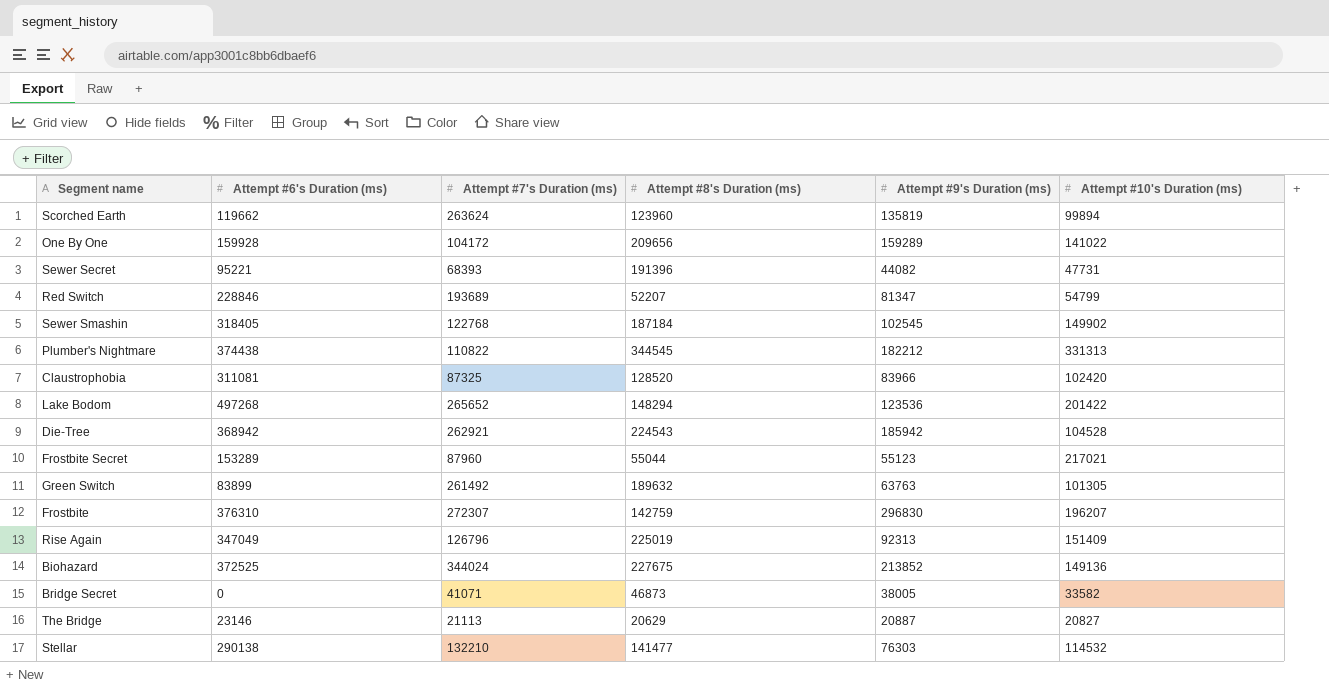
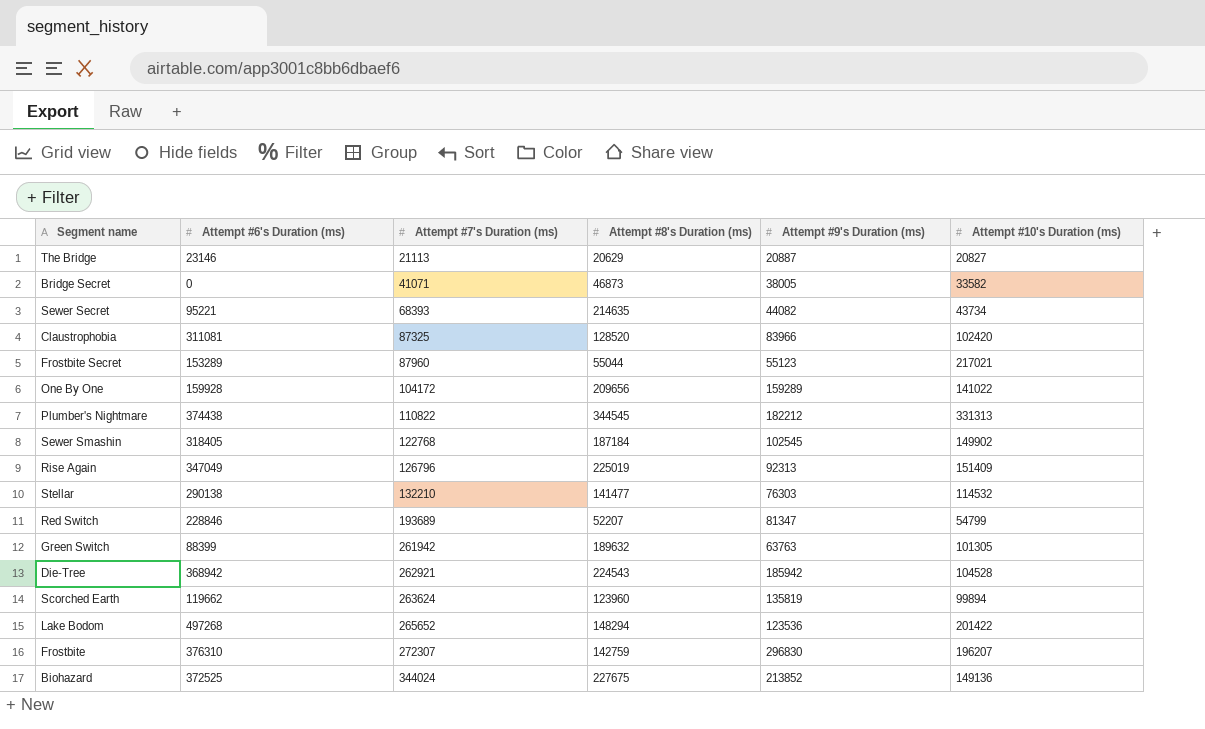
row order: none -> Attempt #7's Duration (ms) ascending
Sewer Secret | Attempt #8's Duration (ms): 191396 -> 214635
Sewer Secret | Attempt #10's Duration (ms): 47731 -> 43734
Green Switch | Attempt #6's Duration (ms): 83899 -> 88399
Green Switch | Attempt #7's Duration (ms): 261492 -> 261942

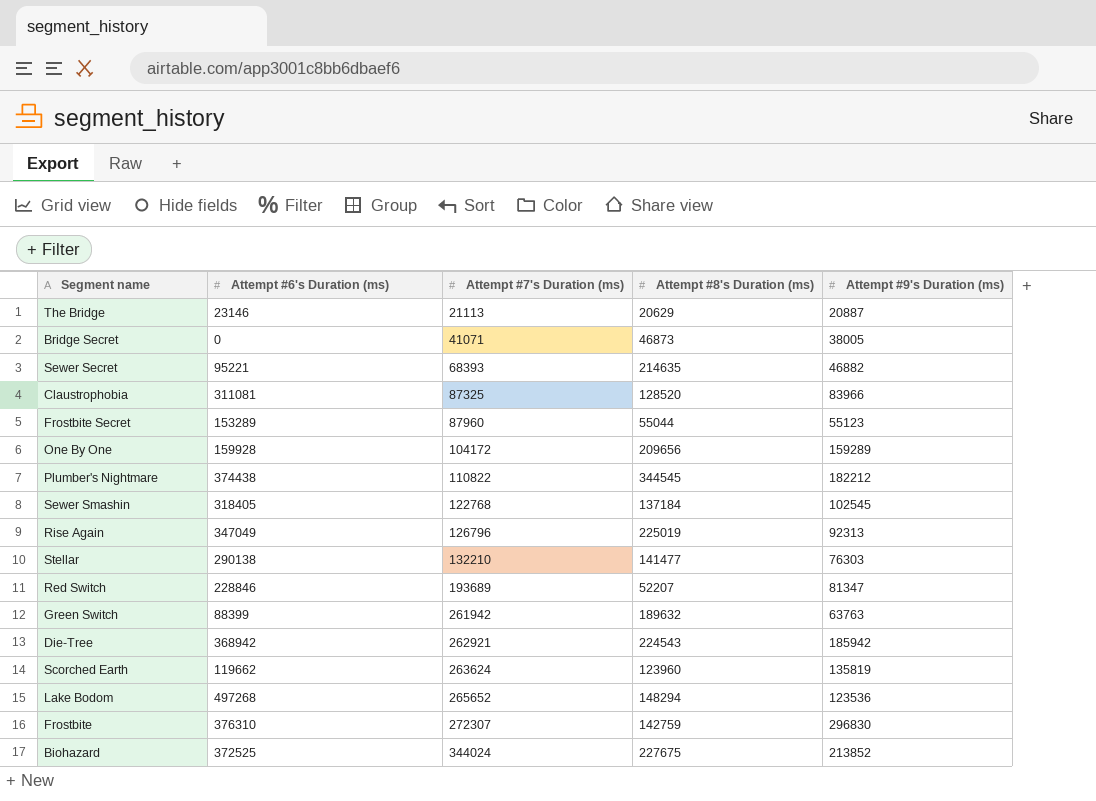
column Attempt #10's Duration (ms) | position: 6 -> none
Sewer Secret | Attempt #9's Duration (ms): 44082 -> 46882
Sewer Smashin | Attempt #8's Duration (ms): 187184 -> 137184

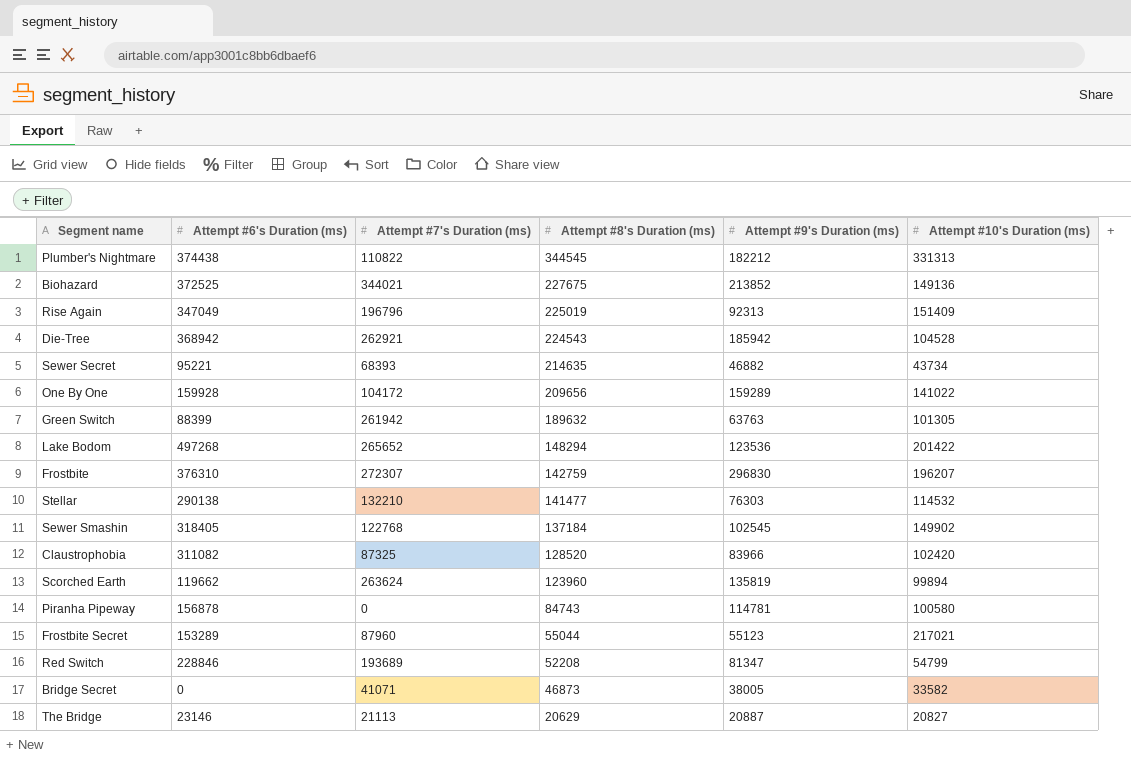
row order: Attempt #7's Duration (ms) ascending -> Attempt #8's Duration (ms) descending
column Attempt #10's Duration (ms) | position: none -> 6
Biohazard | Attempt #7's Duration (ms): 344024 -> 344021
Rise Again | Attempt #7's Duration (ms): 126796 -> 196796
Claustrophobia | Attempt #6's Duration (ms): 311081 -> 311082
row Piranha Pipeway: none -> 156878 | 0 | 84743 | 114781 | 100580
Red Switch | Attempt #8's Duration (ms): 52207 -> 52208

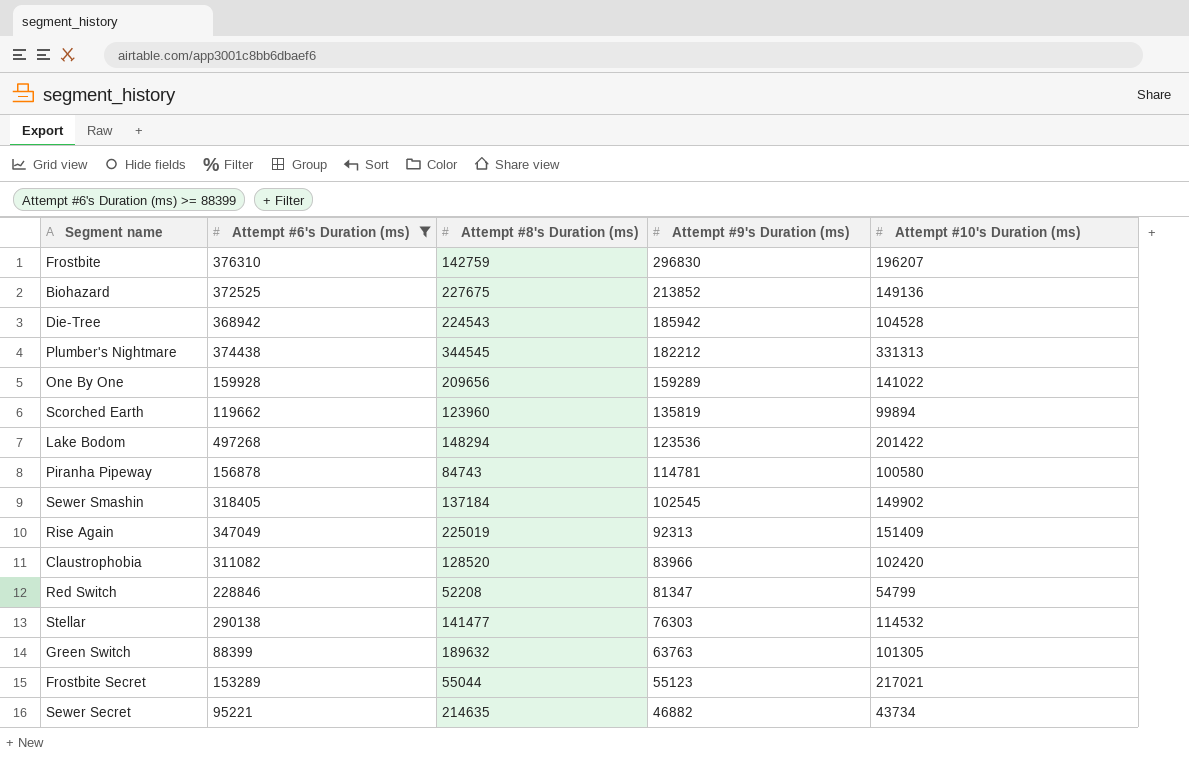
filter: none -> Attempt #6's Duration (ms) >= 88399
row order: Attempt #8's Duration (ms) descending -> Attempt #9's Duration (ms) descending
column Attempt #7's Duration (ms) | position: 3 -> none

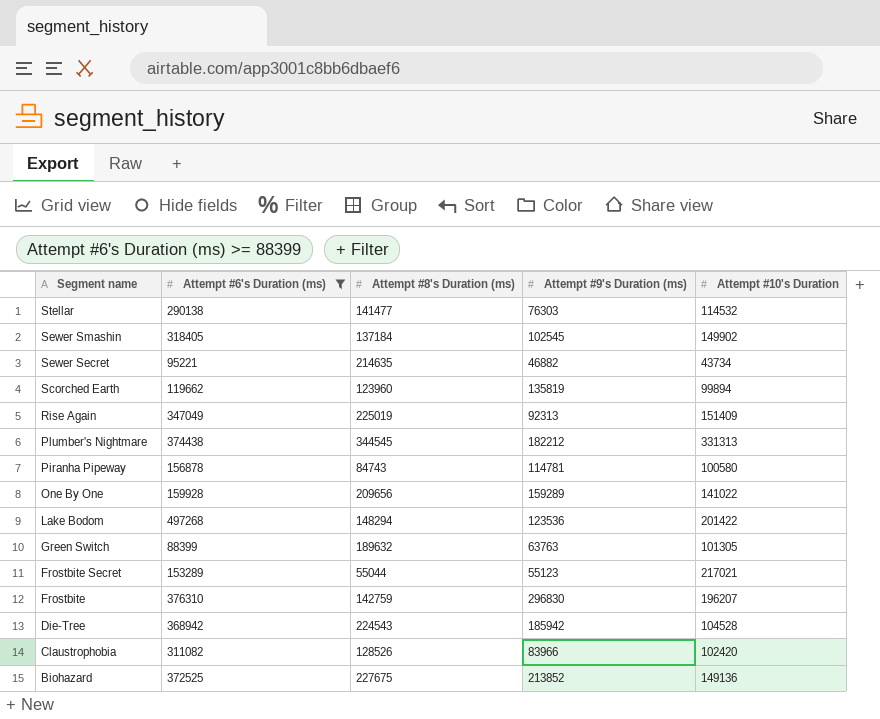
row order: Attempt #9's Duration (ms) descending -> Segment name descending
column name: Attempt #10's Duration (ms) -> Attempt #10's Duration
row Red Switch: 228846 | 52208 | 81347 | 54799 -> none
Claustrophobia | Attempt #8's Duration (ms): 128520 -> 128526

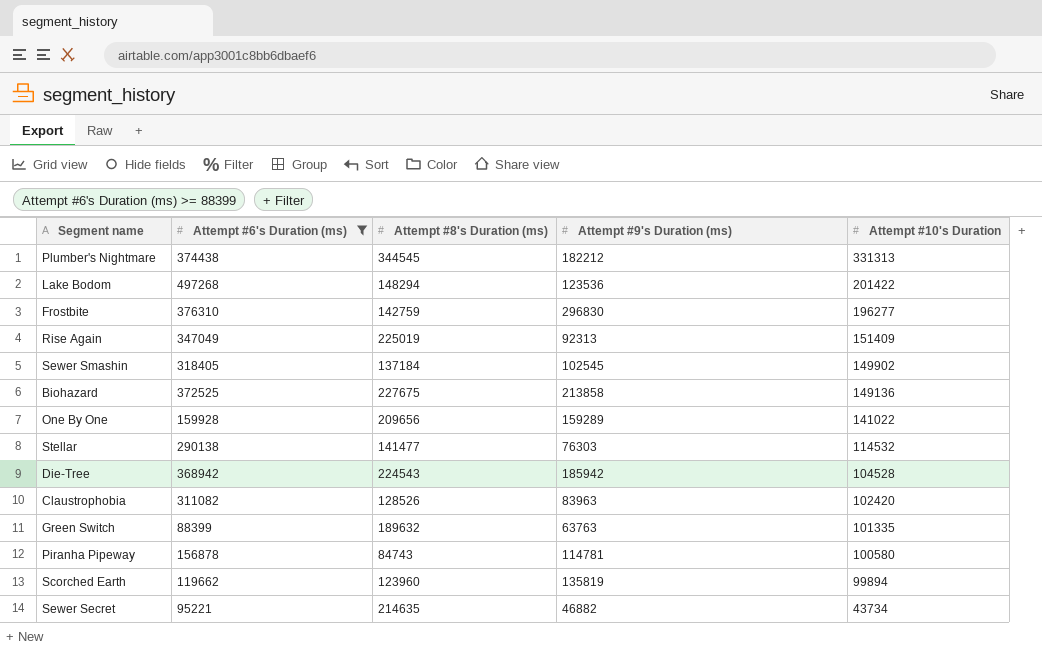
row order: Segment name descending -> Attempt #10's Duration descending
row Frostbite Secret: 153289 | 55044 | 55123 | 217021 -> none
Frostbite | Attempt #10's Duration: 196207 -> 196277
Biohazard | Attempt #9's Duration (ms): 213852 -> 213858
Claustrophobia | Attempt #9's Duration (ms): 83966 -> 83963
Green Switch | Attempt #10's Duration: 101305 -> 101335

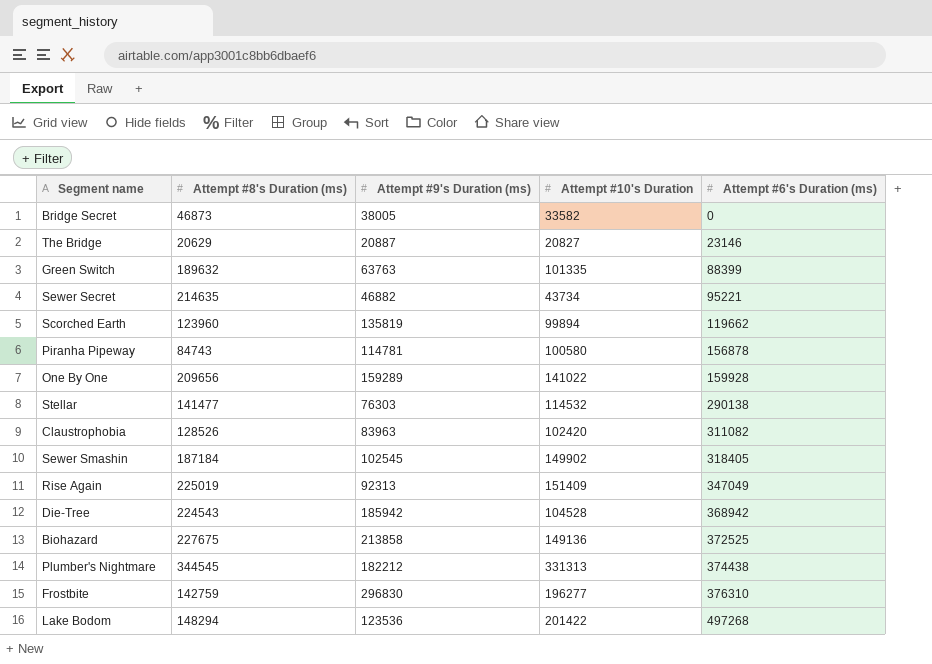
filter: Attempt #6's Duration (ms) >= 88399 -> none
row order: Attempt #10's Duration descending -> Attempt #6's Duration (ms) ascending
column Attempt #6's Duration (ms) | position: 2 -> 5
Sewer Smashin | Attempt #8's Duration (ms): 137184 -> 187184

